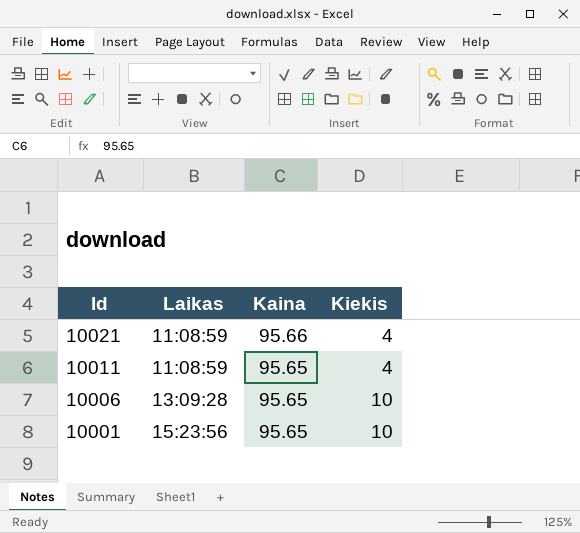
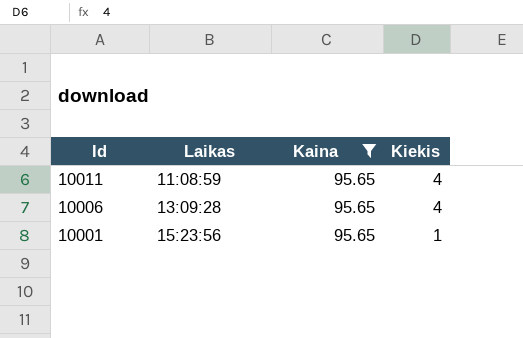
filter: none -> Kaina = 95.65
10006 | Kiekis: 10 -> 4
10001 | Kiekis: 10 -> 1

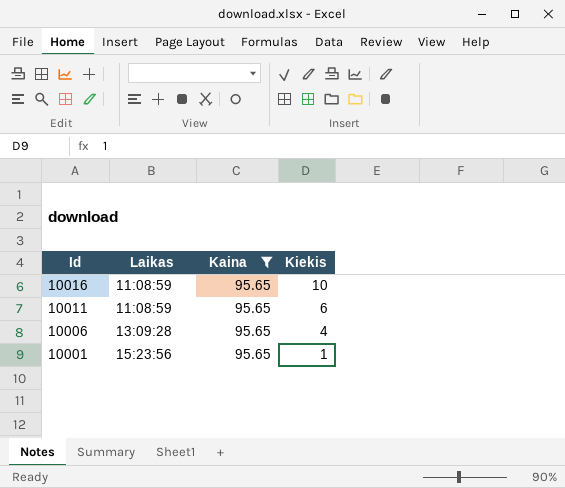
row 10016: none -> 11:08:59 | 95.65 | 10
10011 | Kiekis: 4 -> 6

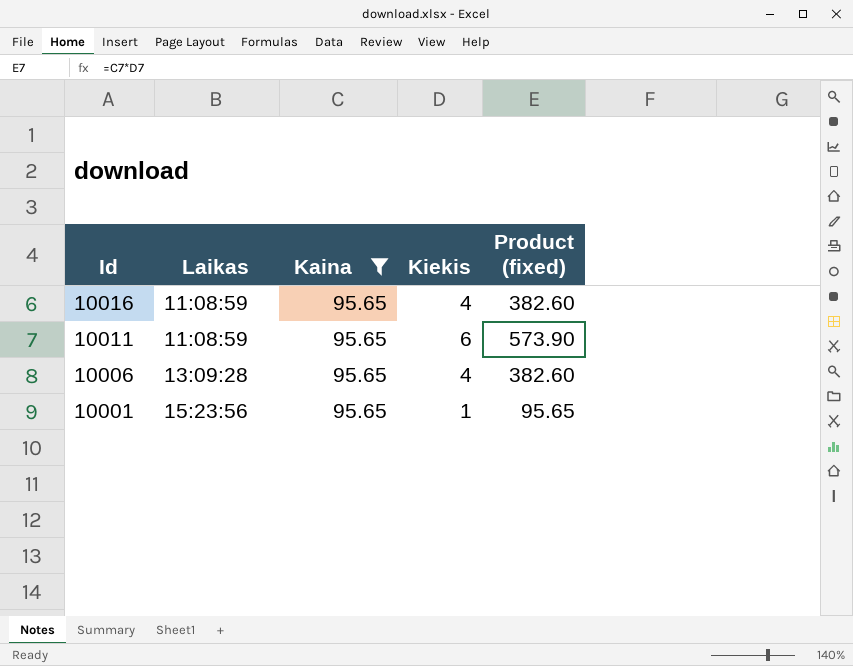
column Product (fixed) | formula: none -> [Kaina] * [Kiekis]
10016 | Kiekis: 10 -> 4

